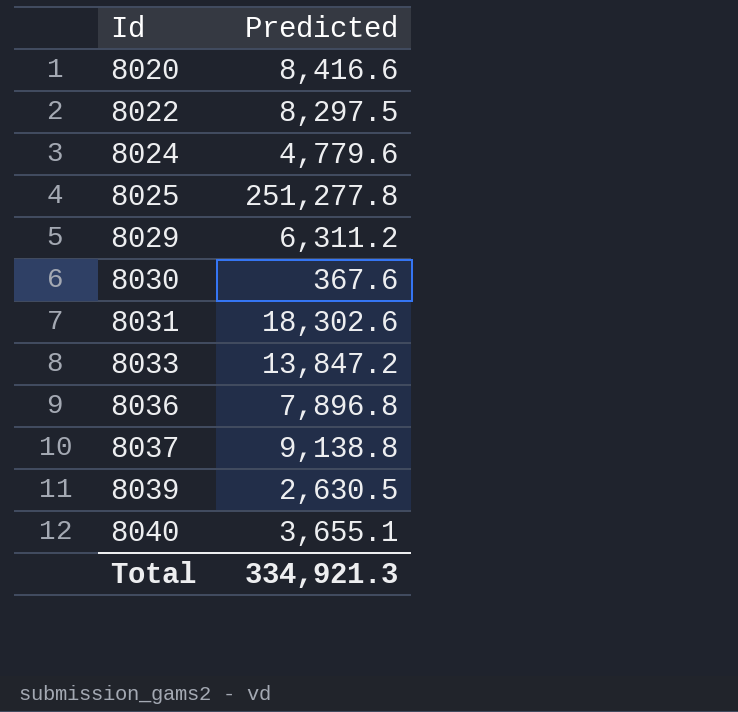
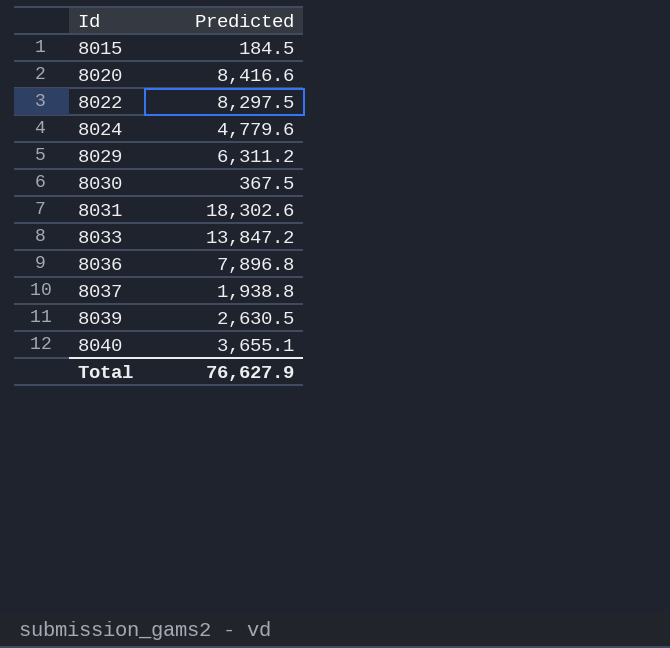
row 8025: 251,277.8 -> none
row 8015: none -> 184.5
8030 | Predicted: 367.6 -> 367.5
8037 | Predicted: 9,138.8 -> 1,938.8
Total | Predicted: 334,921.3 -> 76,627.9

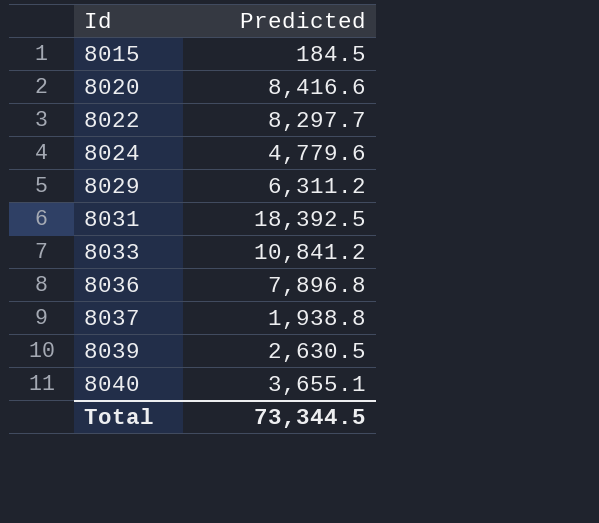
row 8030: 367.5 -> none
8022 | Predicted: 8,297.5 -> 8,297.7
8031 | Predicted: 18,302.6 -> 18,392.5
8033 | Predicted: 13,847.2 -> 10,841.2
Total | Predicted: 76,627.9 -> 73,344.5

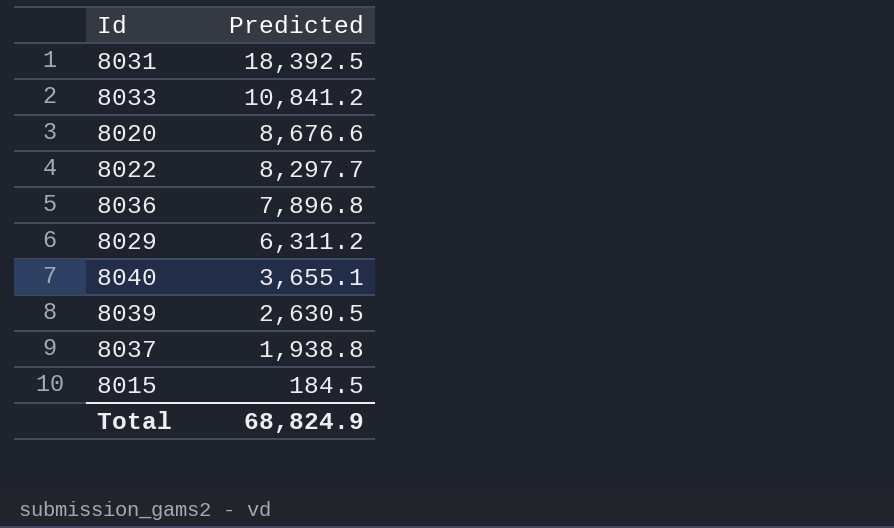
row order: Id ascending -> Predicted descending
row 8024: 4,779.6 -> none
8020 | Predicted: 8,416.6 -> 8,676.6
Total | Predicted: 73,344.5 -> 68,824.9

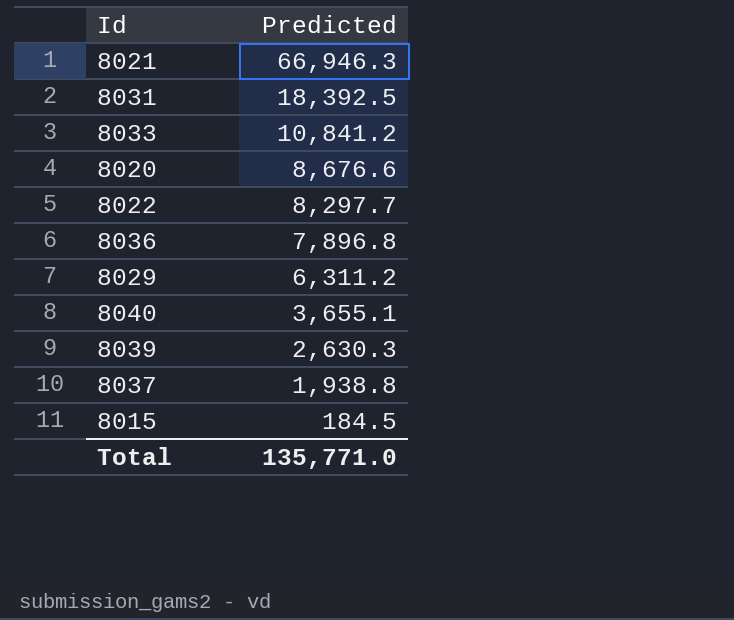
row 8021: none -> 66,946.3
8039 | Predicted: 2,630.5 -> 2,630.3
Total | Predicted: 68,824.9 -> 135,771.0

